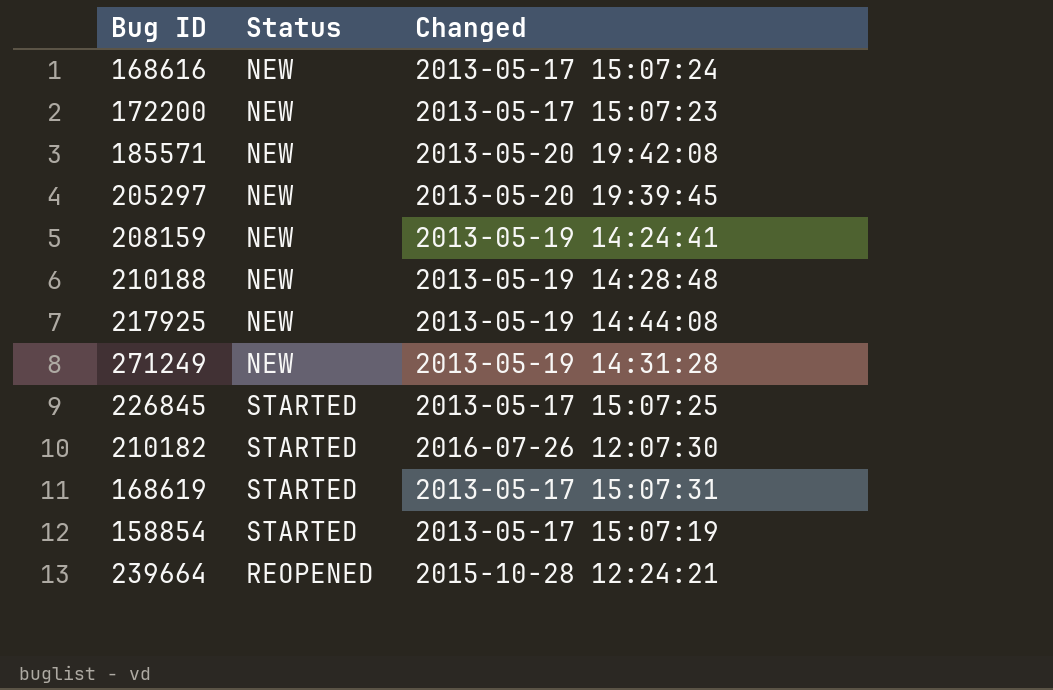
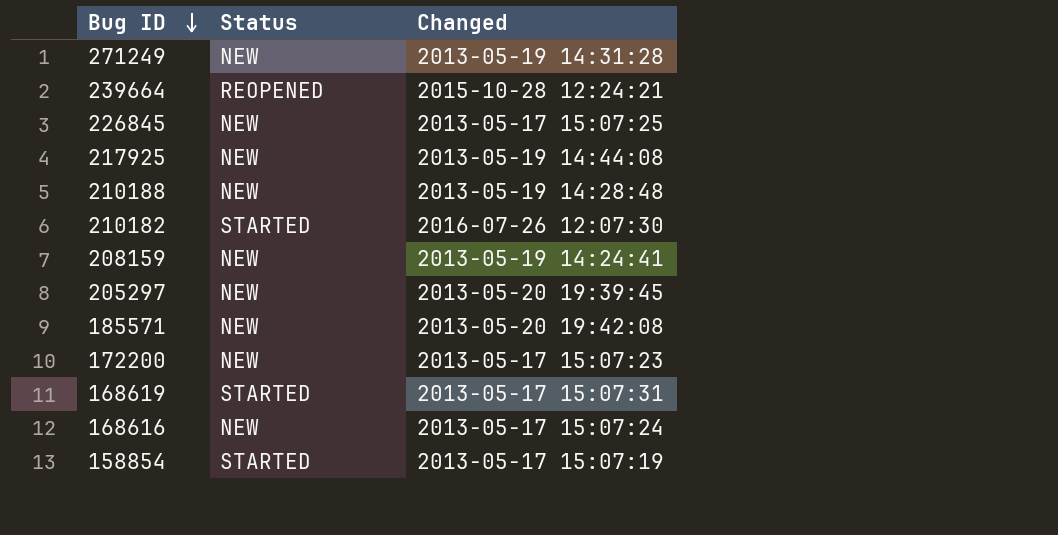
row order: none -> Bug ID descending
226845 | Status: STARTED -> NEW

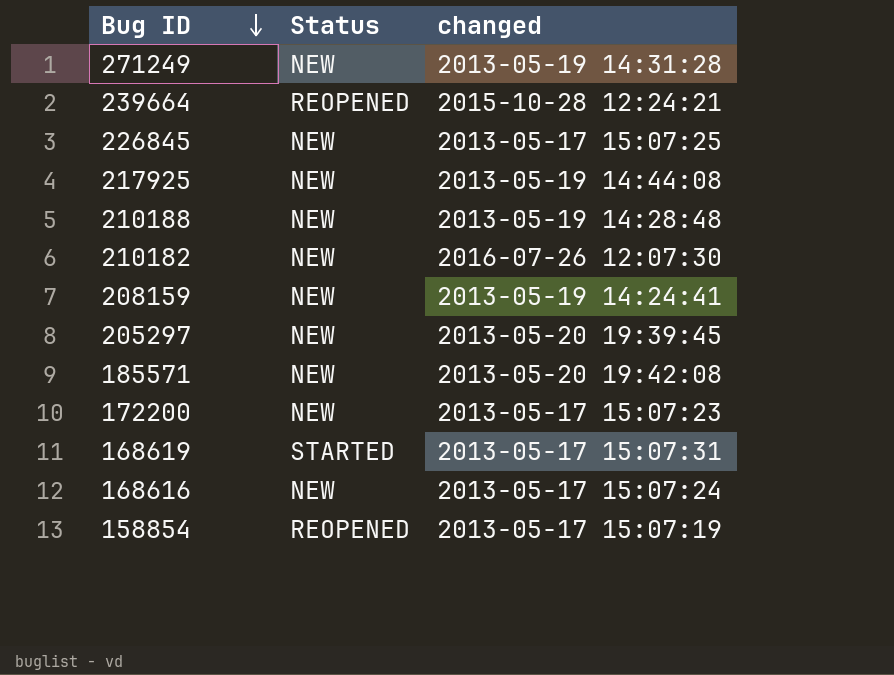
column name: Changed -> changed
210182 | Status: STARTED -> NEW
158854 | Status: STARTED -> REOPENED

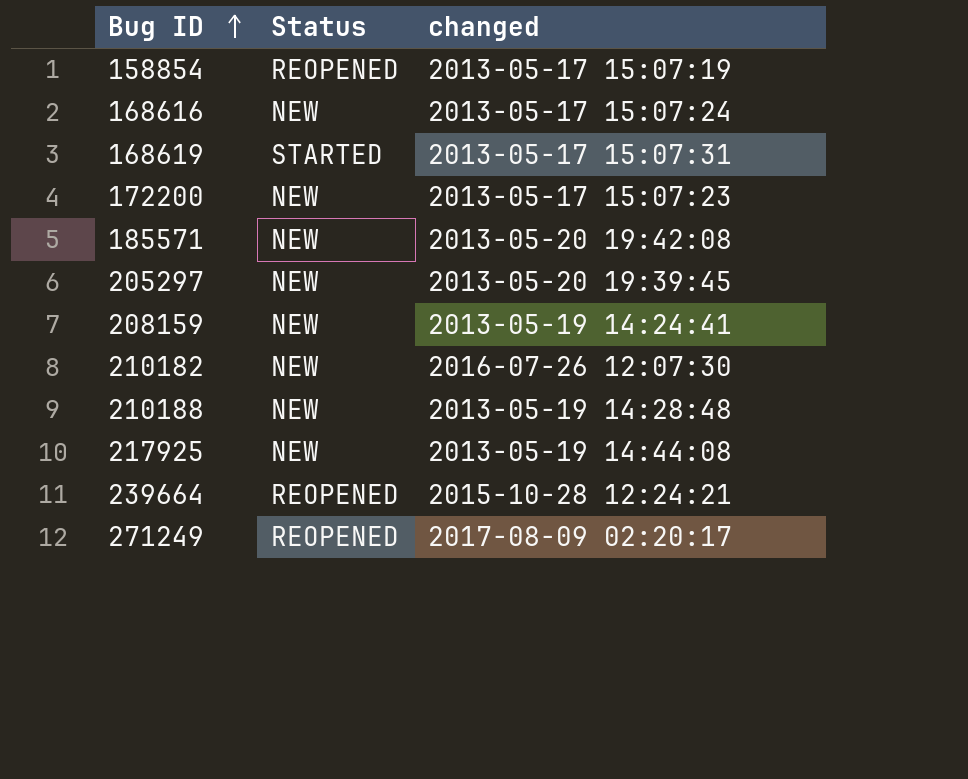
row order: Bug ID descending -> Bug ID ascending
row 226845: NEW | 2013-05-17 15:07:25 -> none
271249 | Status: NEW -> REOPENED
271249 | changed: 2013-05-19 14:31:28 -> 2017-08-09 02:20:17

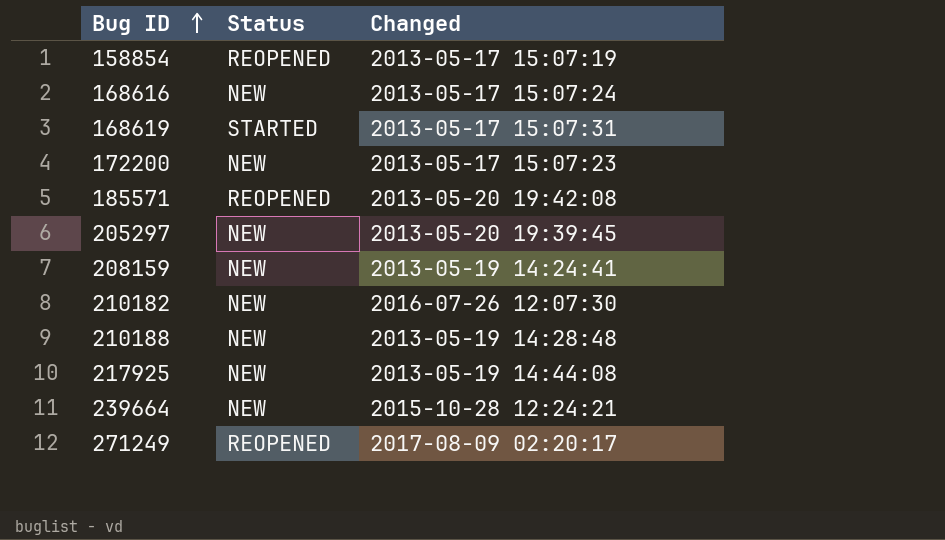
column name: changed -> Changed
185571 | Status: NEW -> REOPENED
239664 | Status: REOPENED -> NEW

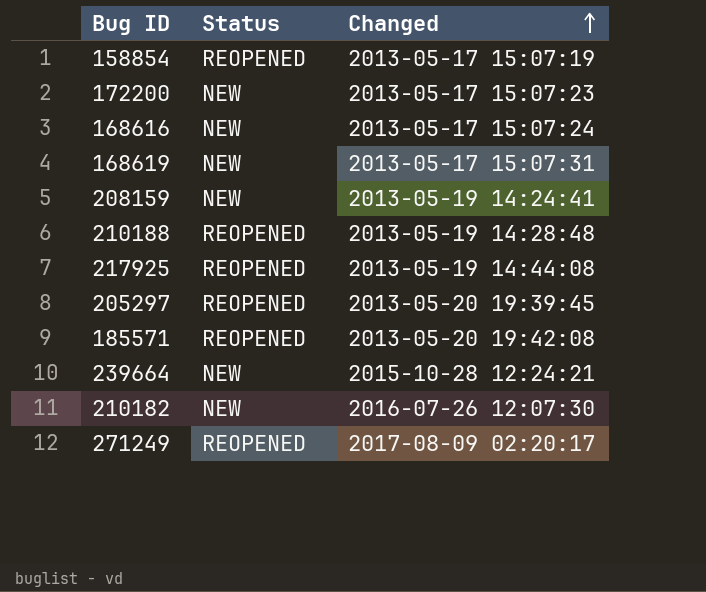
row order: Bug ID ascending -> Changed ascending
168619 | Status: STARTED -> NEW
210188 | Status: NEW -> REOPENED
217925 | Status: NEW -> REOPENED
205297 | Status: NEW -> REOPENED

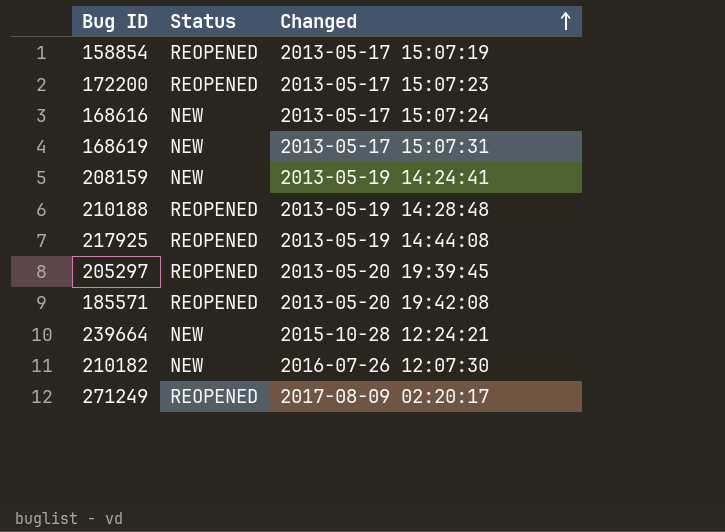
172200 | Status: NEW -> REOPENED

